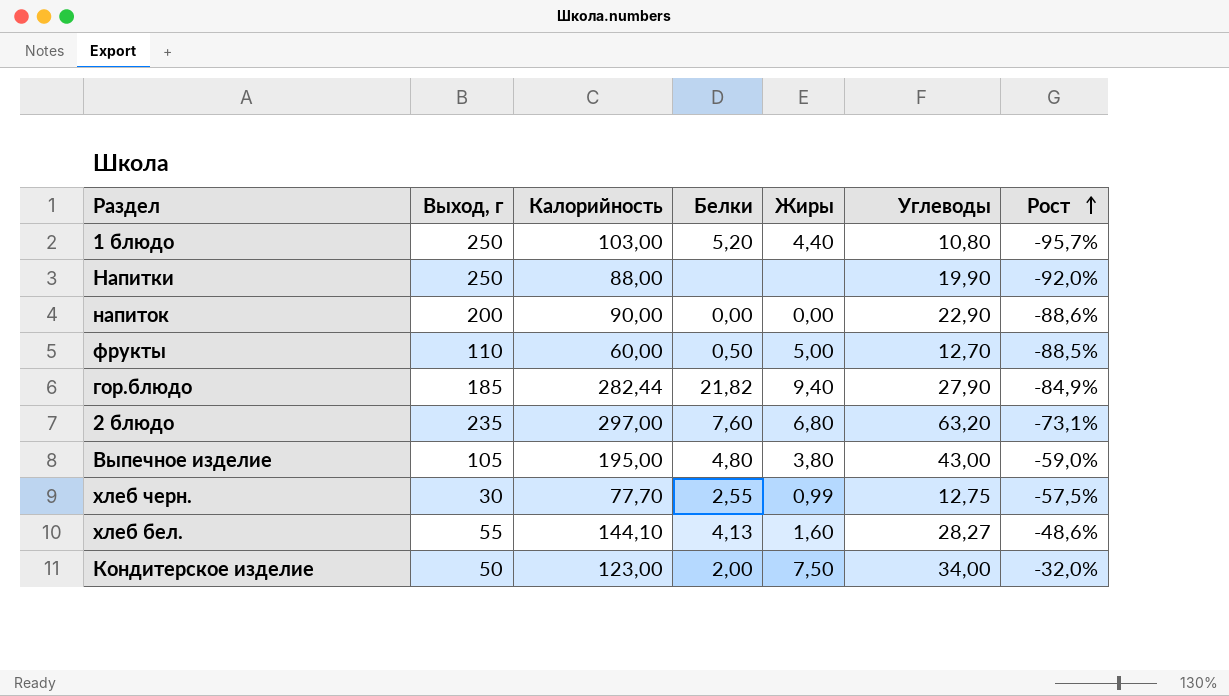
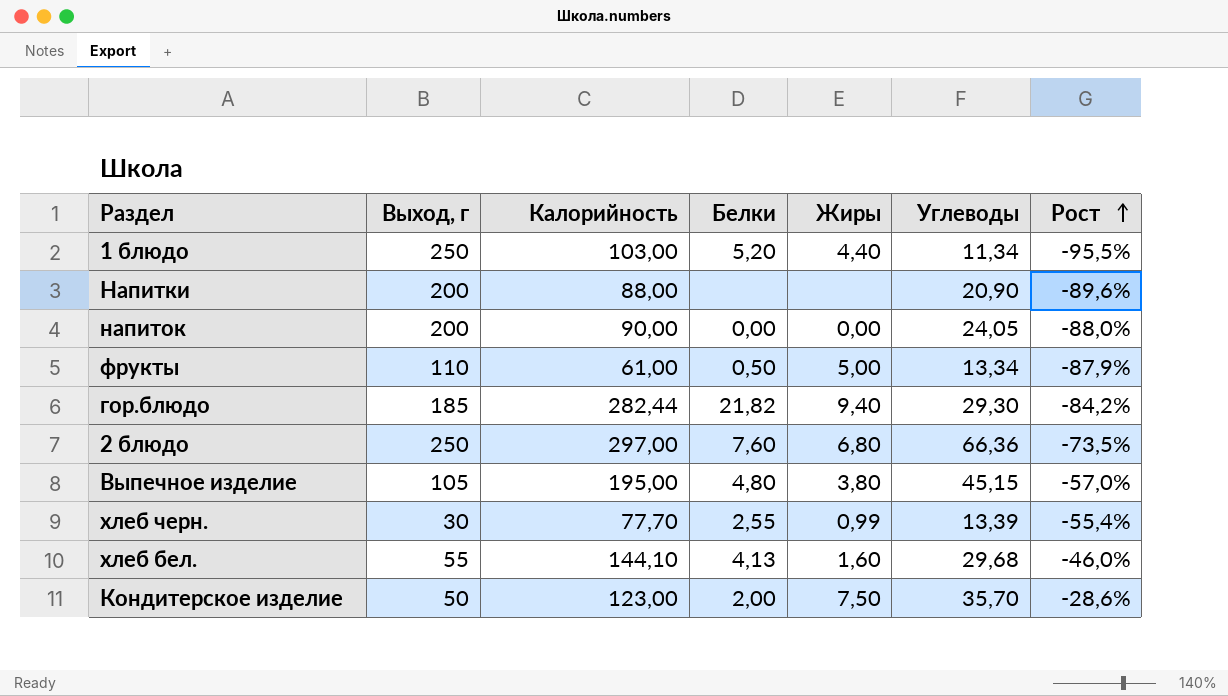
1 блюдо | Углеводы: 10,80 -> 11,34
1 блюдо | Рост: -95,7% -> -95,5%
Напитки | Выход, г: 250 -> 200
Напитки | Углеводы: 19,90 -> 20,90
Напитки | Рост: -92,0% -> -89,6%
напиток | Углеводы: 22,90 -> 24,05
напиток | Рост: -88,6% -> -88,0%
фрукты | Калорийность: 60,00 -> 61,00
фрукты | Углеводы: 12,70 -> 13,34
фрукты | Рост: -88,5% -> -87,9%
гор.блюдо | Углеводы: 27,90 -> 29,30
гор.блюдо | Рост: -84,9% -> -84,2%
2 блюдо | Выход, г: 235 -> 250
2 блюдо | Углеводы: 63,20 -> 66,36
2 блюдо | Рост: -73,1% -> -73,5%
Выпечное изделие | Углеводы: 43,00 -> 45,15
Выпечное изделие | Рост: -59,0% -> -57,0%
хлеб черн. | Углеводы: 12,75 -> 13,39
хлеб черн. | Рост: -57,5% -> -55,4%
хлеб бел. | Углеводы: 28,27 -> 29,68
хлеб бел. | Рост: -48,6% -> -46,0%
Кондитерское изделие | Углеводы: 34,00 -> 35,70
Кондитерское изделие | Рост: -32,0% -> -28,6%

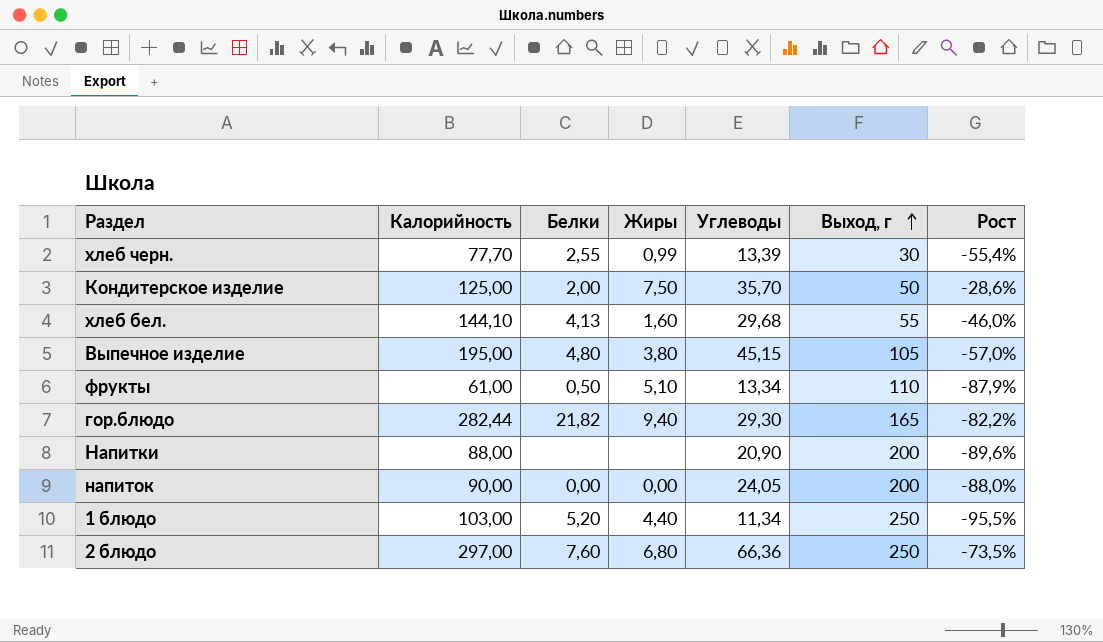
row order: Рост ascending -> Выход, г ascending
column Выход, г | position: 2 -> 6
Кондитерское изделие | Калорийность: 123,00 -> 125,00
фрукты | Жиры: 5,00 -> 5,10
гор.блюдо | Выход, г: 185 -> 165
гор.блюдо | Рост: -84,2% -> -82,2%

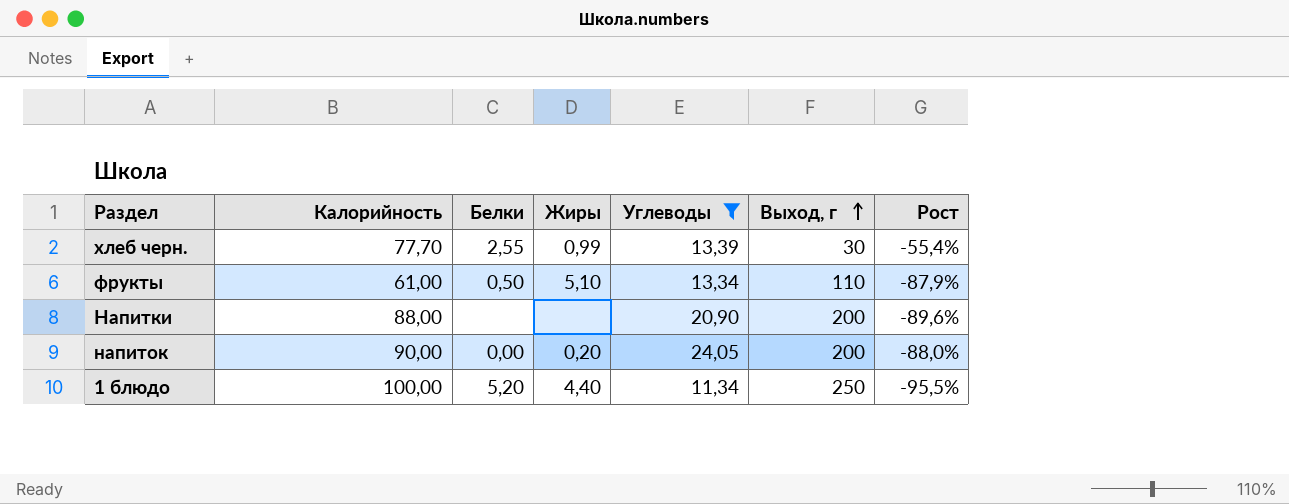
filter: none -> Углеводы <= 24,05
напиток | Жиры: 0,00 -> 0,20
1 блюдо | Калорийность: 103,00 -> 100,00

